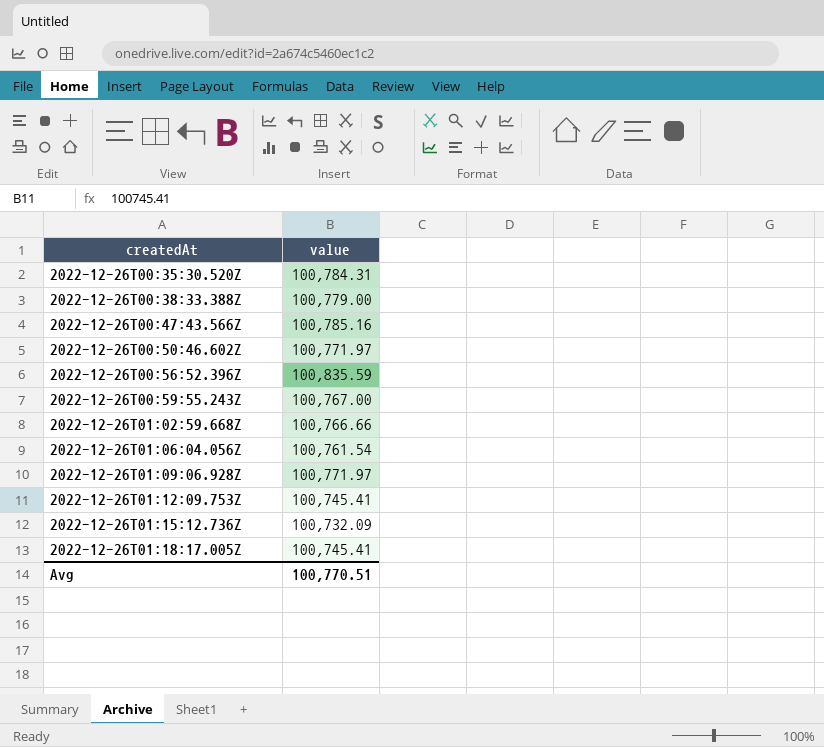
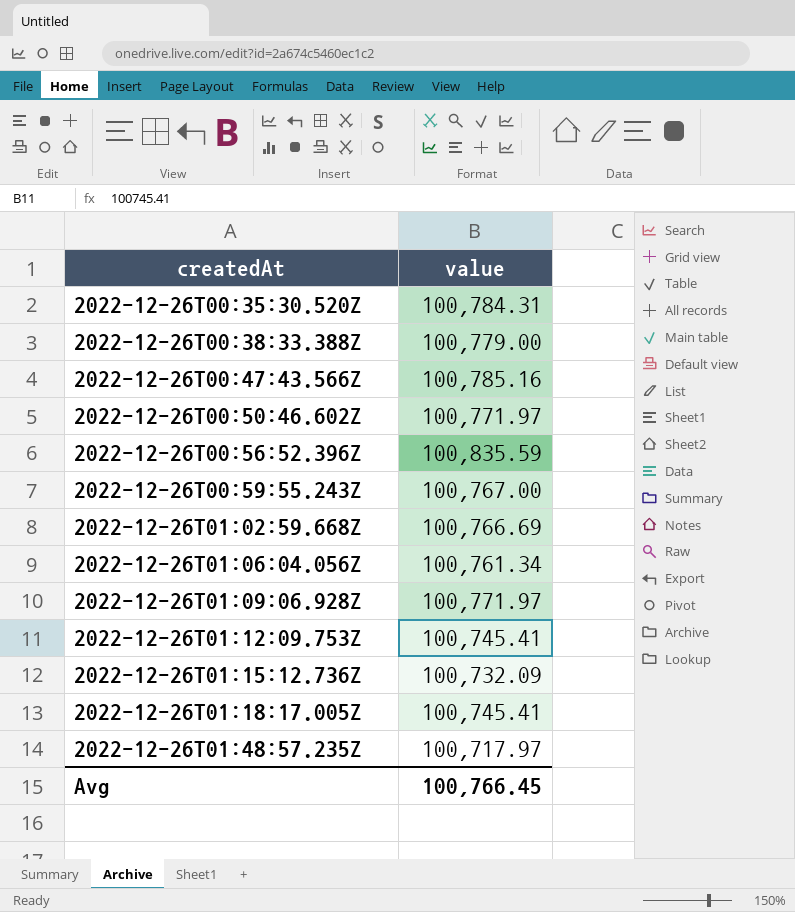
2022-12-26T01:02:59.668Z | value: 100,766.66 -> 100,766.69
2022-12-26T01:06:04.056Z | value: 100,761.54 -> 100,761.34
row 2022-12-26T01:48:57.235Z: none -> 100,717.97
Avg | value: 100,770.51 -> 100,766.45

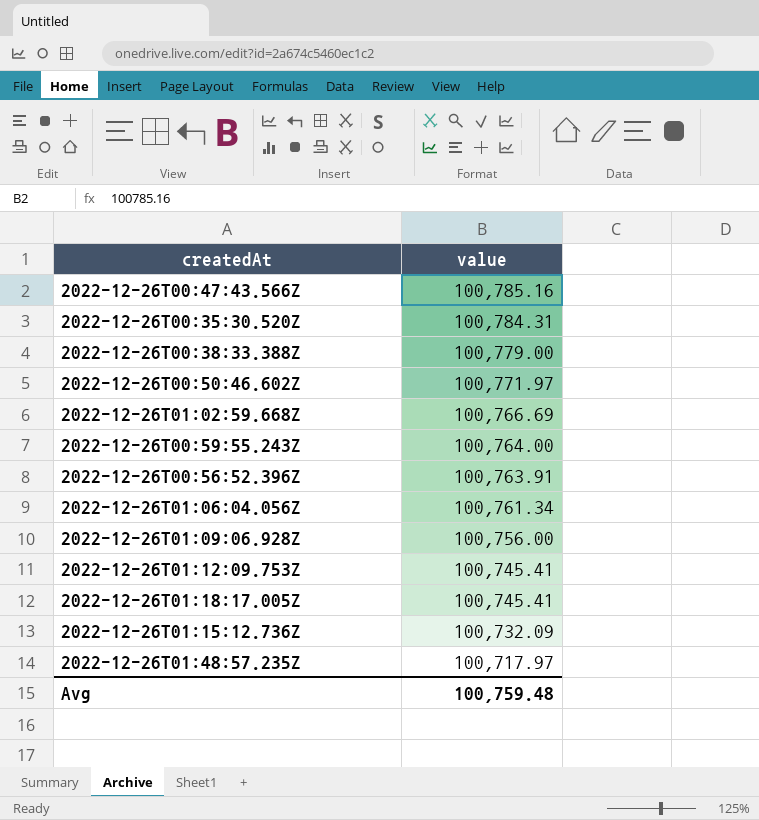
row order: createdAt ascending -> value descending
2022-12-26T00:59:55.243Z | value: 100,767.00 -> 100,764.00
2022-12-26T00:56:52.396Z | value: 100,835.59 -> 100,763.91
2022-12-26T01:09:06.928Z | value: 100,771.97 -> 100,756.00
Avg | value: 100,766.45 -> 100,759.48

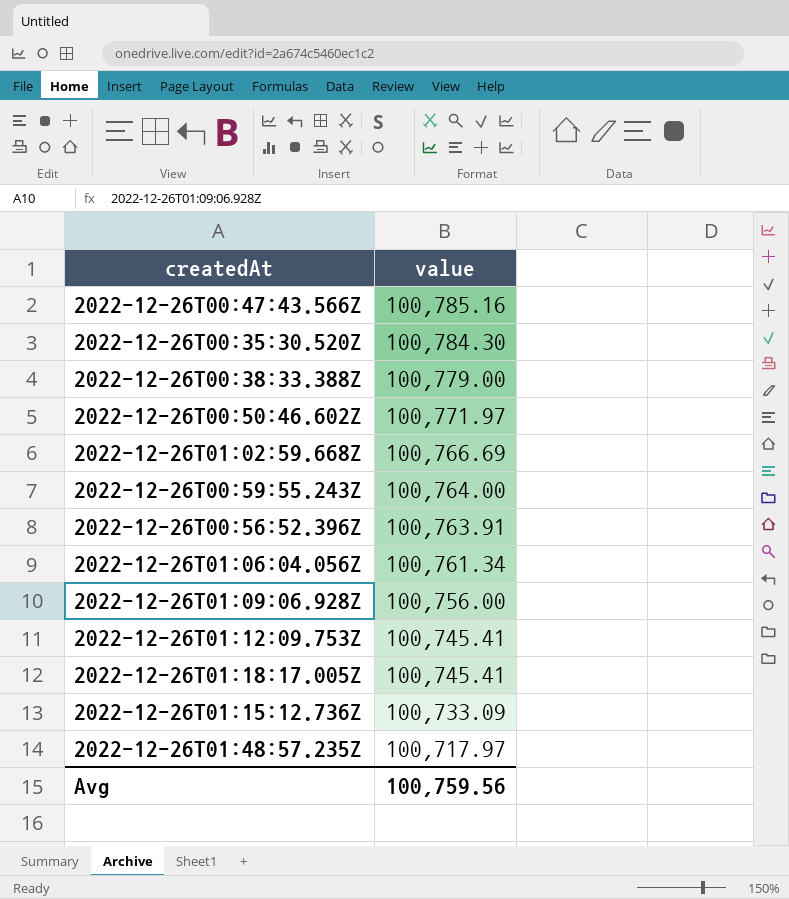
2022-12-26T00:35:30.520Z | value: 100,784.31 -> 100,784.30
2022-12-26T01:15:12.736Z | value: 100,732.09 -> 100,733.09
Avg | value: 100,759.48 -> 100,759.56

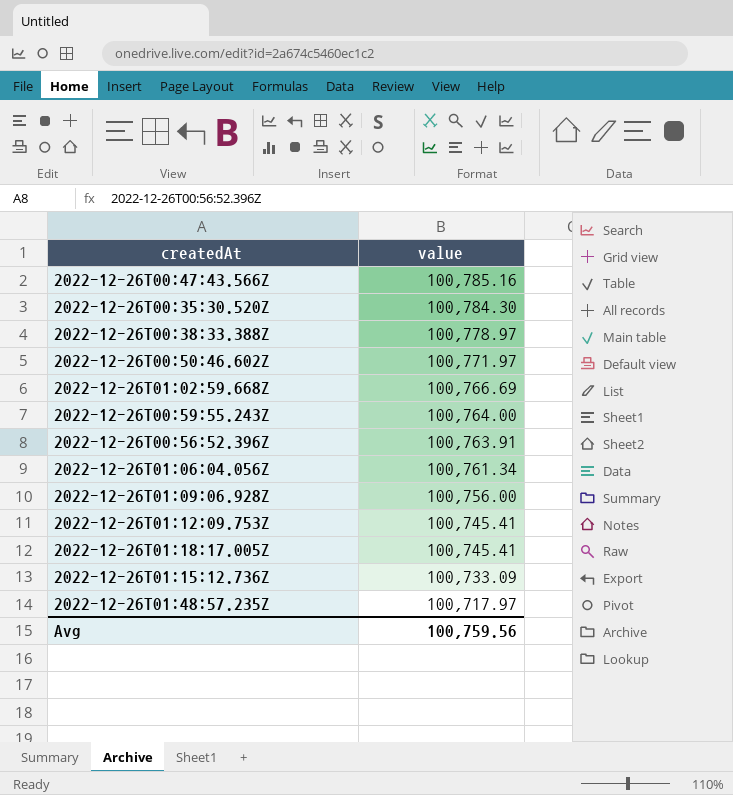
2022-12-26T00:38:33.388Z | value: 100,779.00 -> 100,778.97

